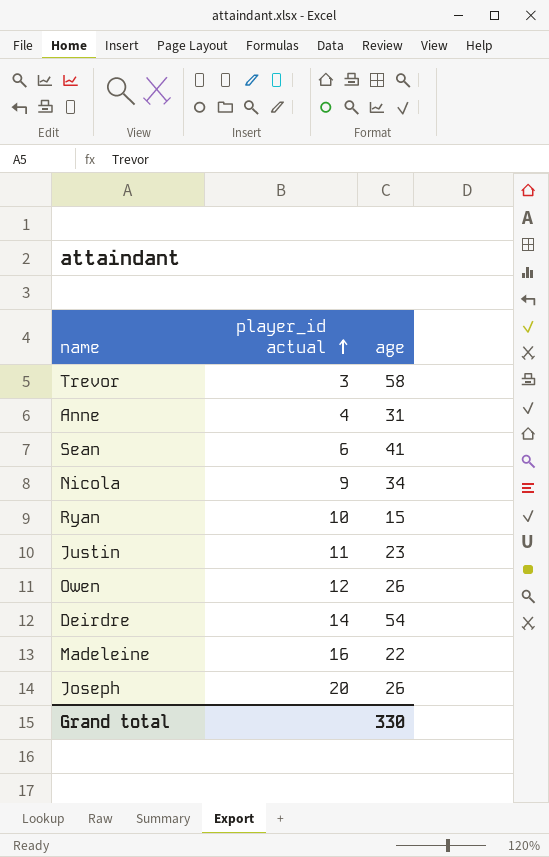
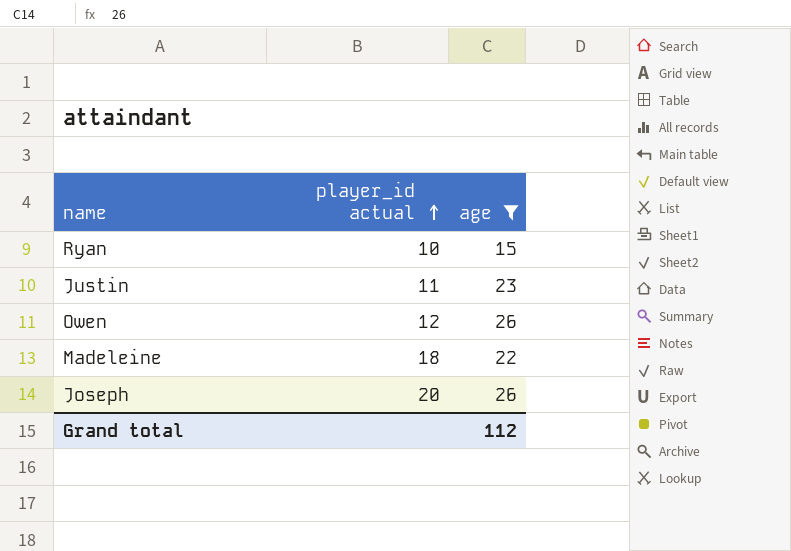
filter: none -> age <= 26
Madeleine | player_id actual: 16 -> 18
Grand total | age: 330 -> 112

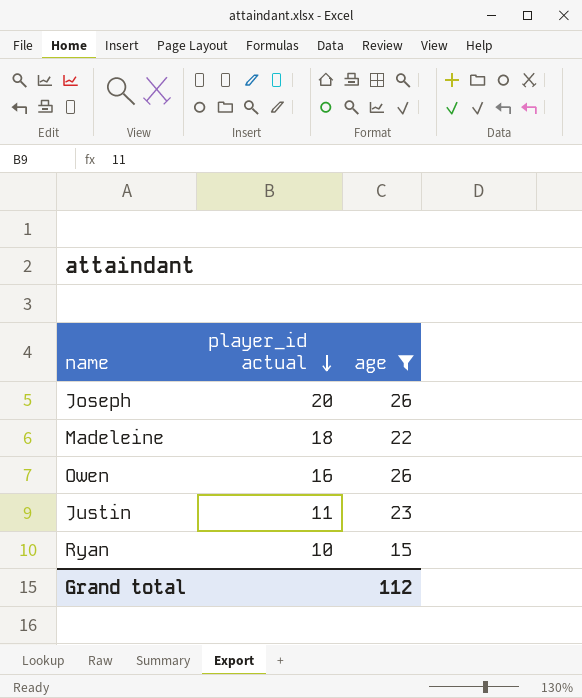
row order: player_id actual ascending -> player_id actual descending
Owen | player_id actual: 12 -> 16

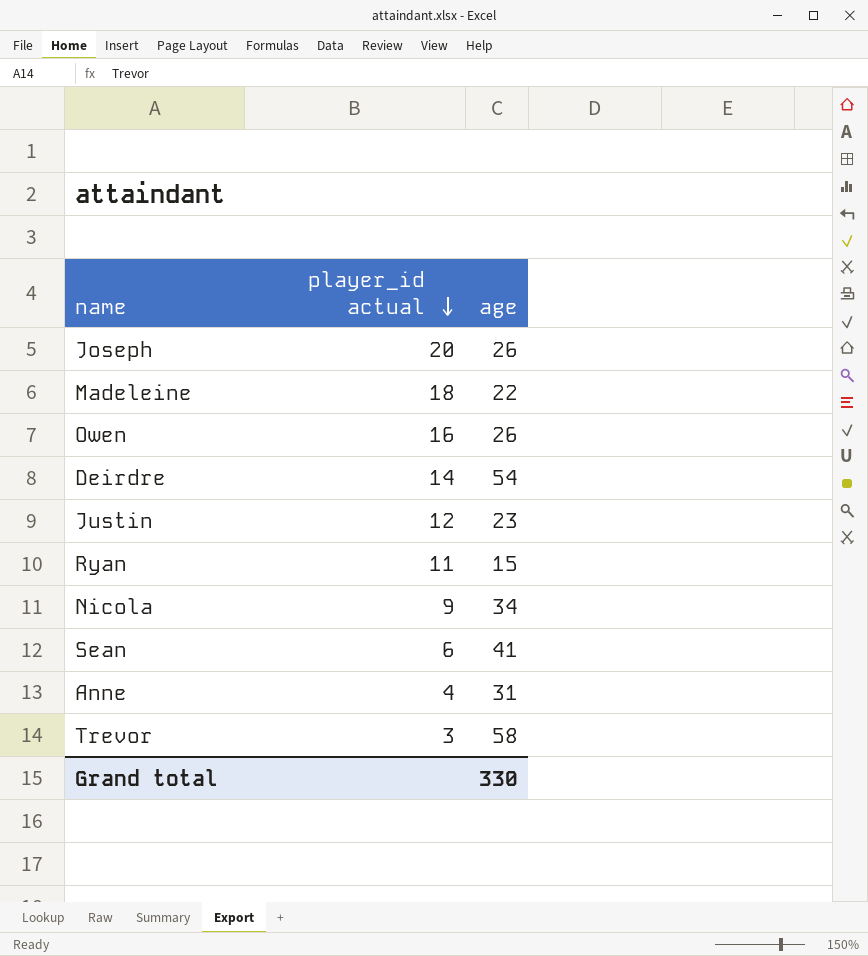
filter: age <= 26 -> none
Justin | player_id actual: 11 -> 12
Ryan | player_id actual: 10 -> 11
Grand total | age: 112 -> 330

